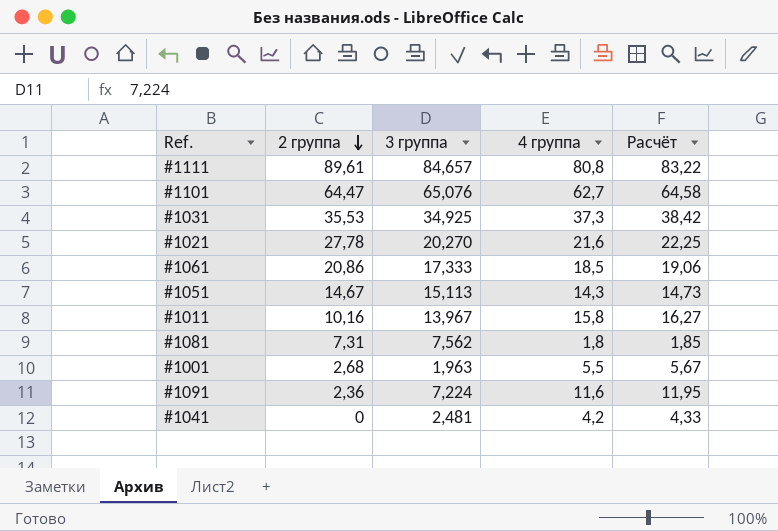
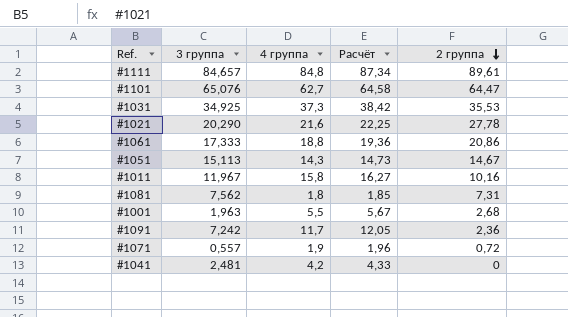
column 2 группа | position: 2 -> 5
#1111 | 4 группа: 80,8 -> 84,8
#1111 | Расчёт: 83,22 -> 87,34
#1021 | 3 группа: 20,270 -> 20,290
#1061 | 4 группа: 18,5 -> 18,8
#1061 | Расчёт: 19,06 -> 19,36
#1011 | 3 группа: 13,967 -> 11,967
#1091 | 3 группа: 7,224 -> 7,242
#1091 | 4 группа: 11,6 -> 11,7
#1091 | Расчёт: 11,95 -> 12,05
row #1071: none -> 0,557 | 1,9 | 1,96 | 0,72

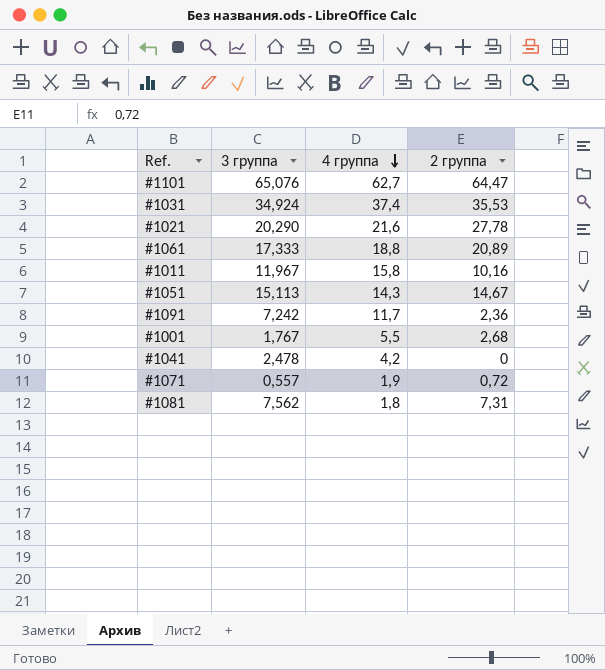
row order: 2 группа descending -> 4 группа descending
column Расчёт | formula: [4 группа] * 1,03 -> none
row #1111: 84,657 | 84,8 | 87,34 | 89,61 -> none
#1031 | 3 группа: 34,925 -> 34,924
#1031 | 4 группа: 37,3 -> 37,4
#1061 | 2 группа: 20,86 -> 20,89
#1001 | 3 группа: 1,963 -> 1,767
#1041 | 3 группа: 2,481 -> 2,478

